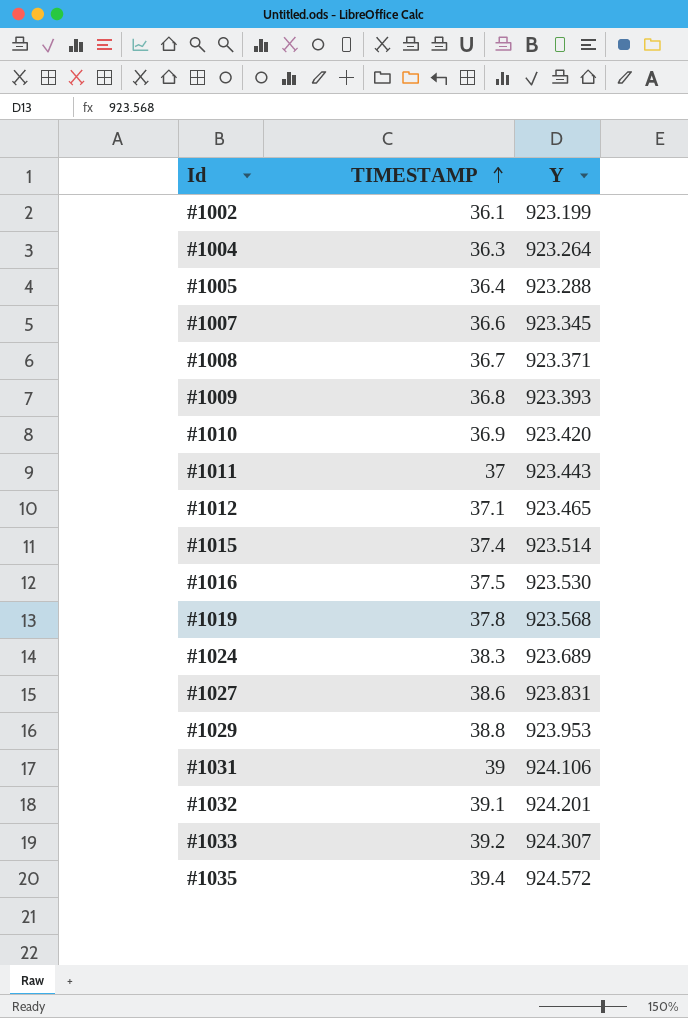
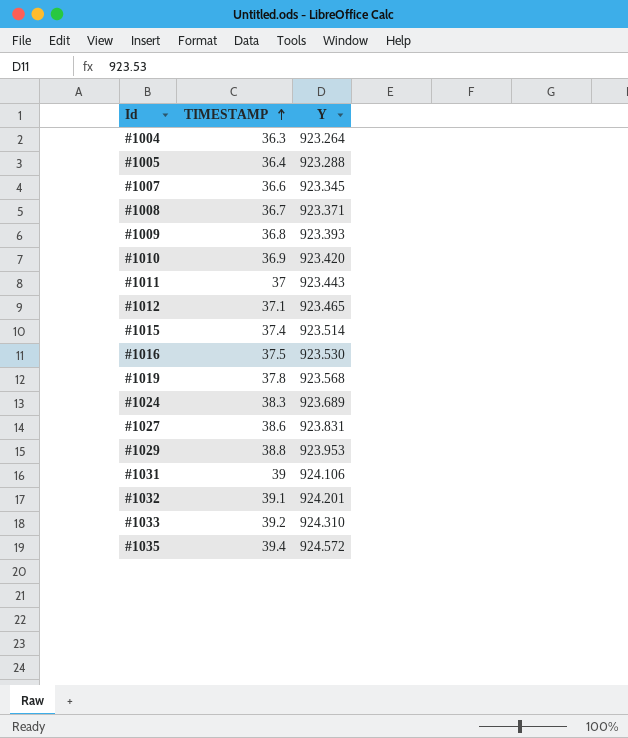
row #1002: 36.1 | 923.199 -> none
#1033 | Y: 924.307 -> 924.310

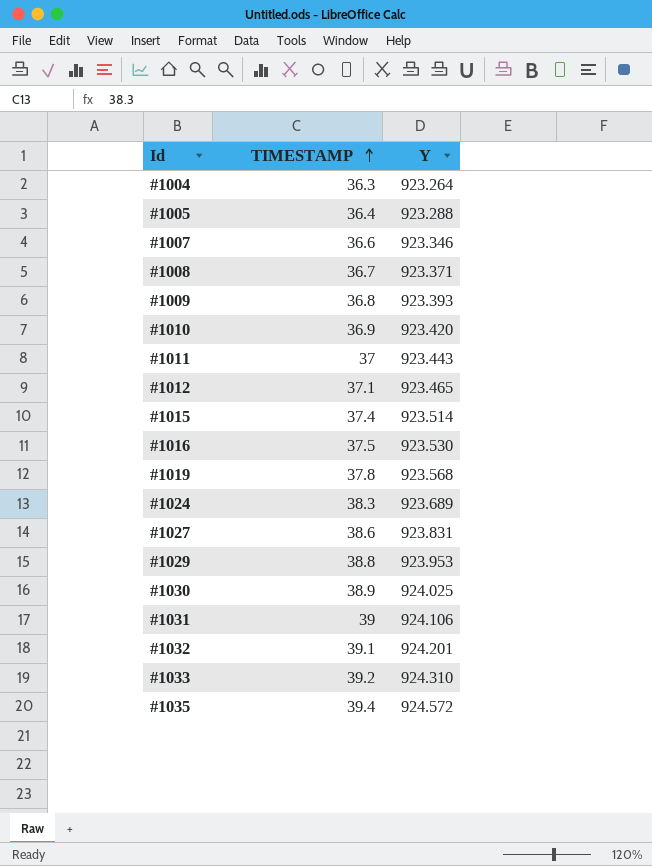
#1007 | Y: 923.345 -> 923.346
row #1030: none -> 38.9 | 924.025

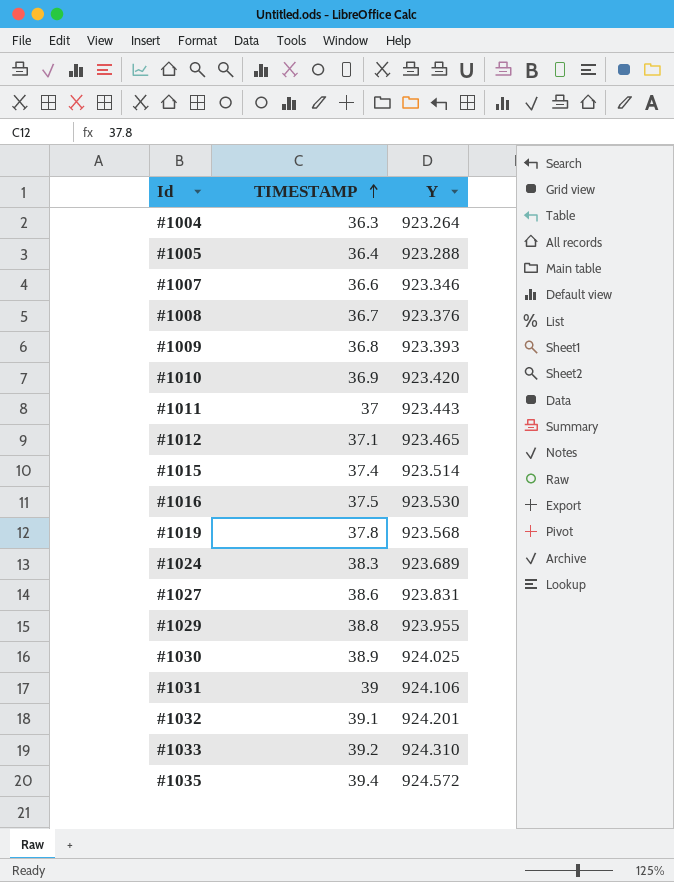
#1008 | Y: 923.371 -> 923.376
#1029 | Y: 923.953 -> 923.955

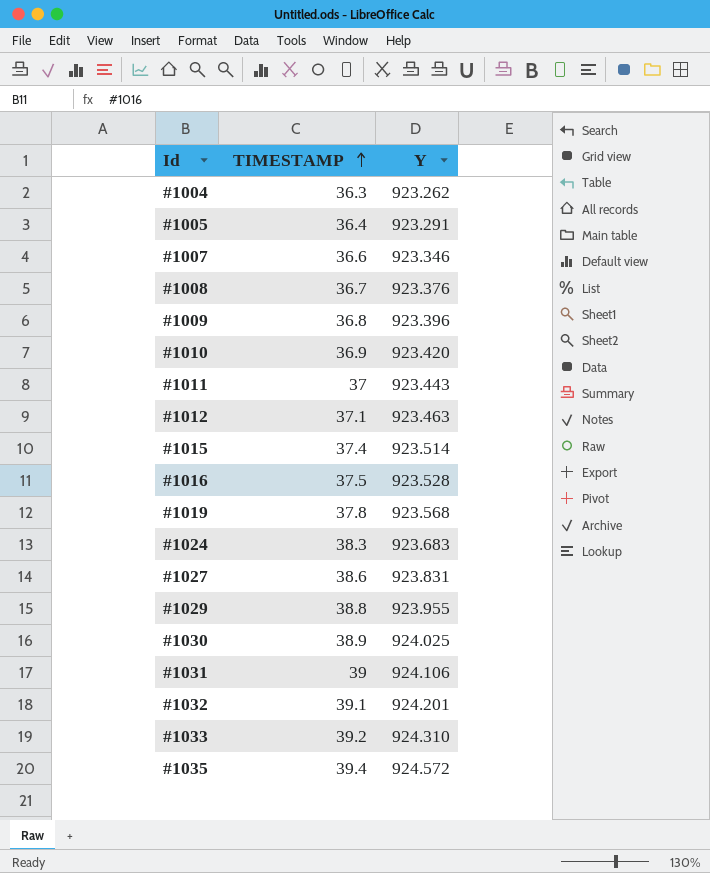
#1004 | Y: 923.264 -> 923.262
#1005 | Y: 923.288 -> 923.291
#1009 | Y: 923.393 -> 923.396
#1012 | Y: 923.465 -> 923.463
#1016 | Y: 923.530 -> 923.528
#1024 | Y: 923.689 -> 923.683

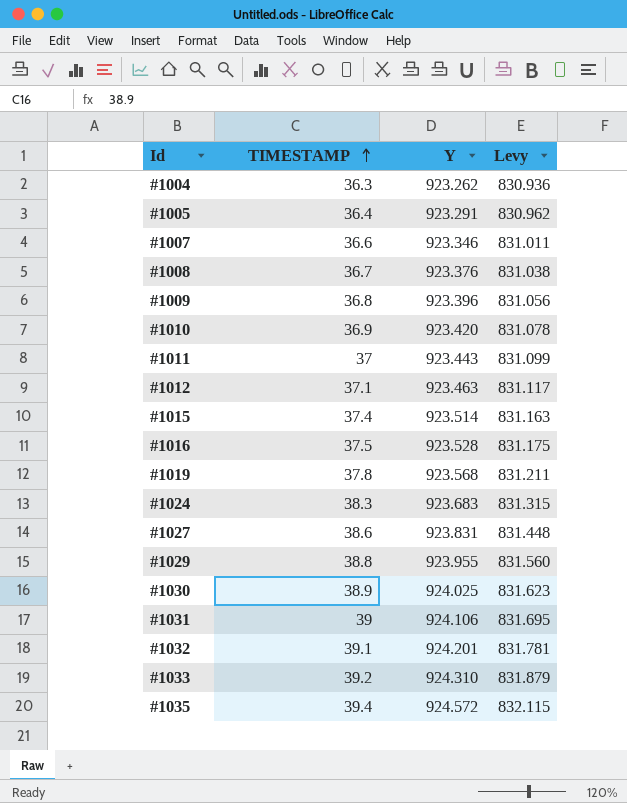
column Levy | formula: none -> [Y] * 0.9

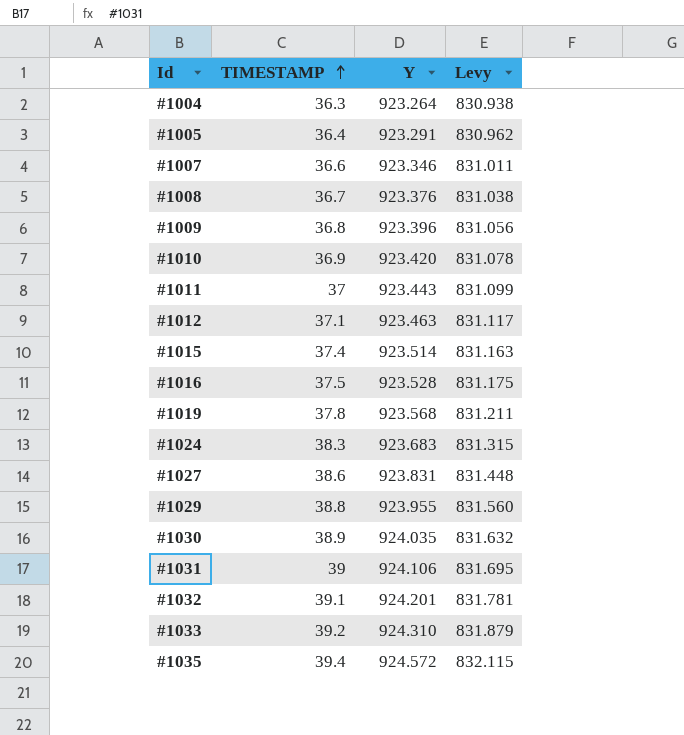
#1004 | Y: 923.262 -> 923.264
#1004 | Levy: 830.936 -> 830.938
#1030 | Y: 924.025 -> 924.035
#1030 | Levy: 831.623 -> 831.632

